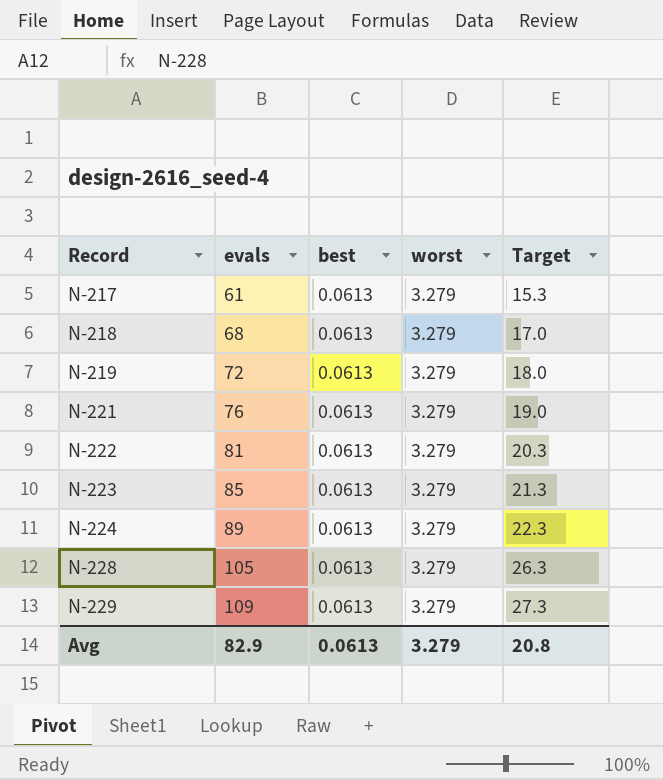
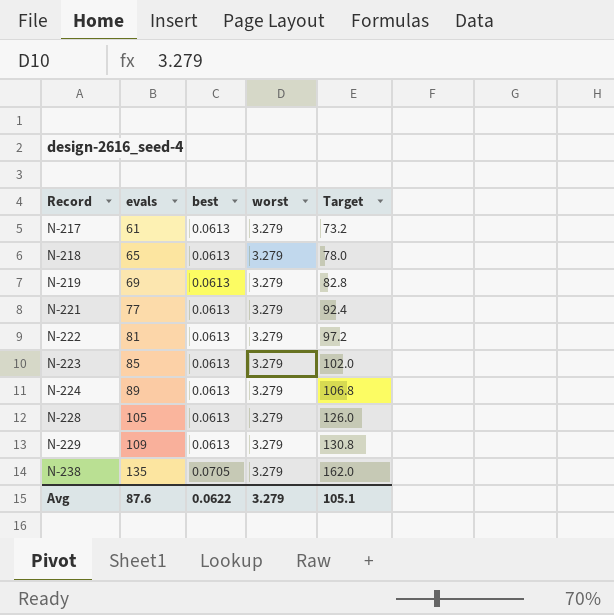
column Target | formula: [evals] * 0.25 -> [evals] * 1.2
N-218 | evals: 68 -> 65
N-219 | evals: 72 -> 69
N-221 | evals: 76 -> 77
row N-238: none -> 135 | 0.0705 | 3.279 | 162.0
Avg | evals: 82.9 -> 87.6
Avg | best: 0.0613 -> 0.0622
Avg | Target: 20.8 -> 105.1

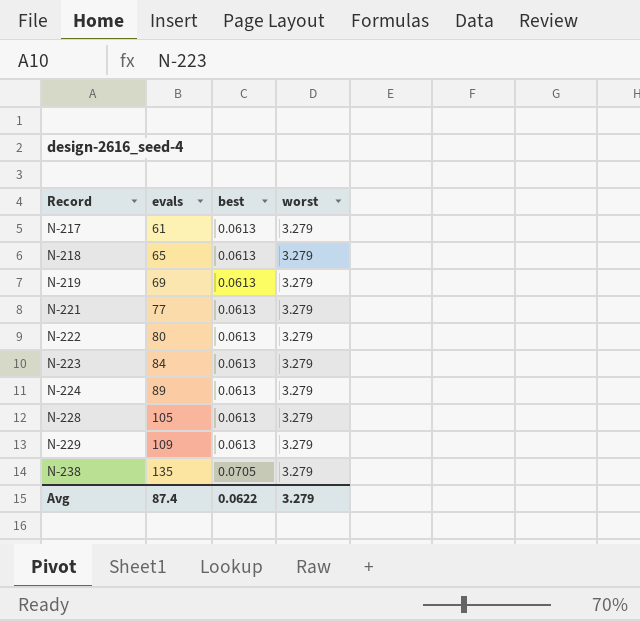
column Target | formula: [evals] * 1.2 -> none
N-222 | evals: 81 -> 80
N-223 | evals: 85 -> 84
Avg | evals: 87.6 -> 87.4

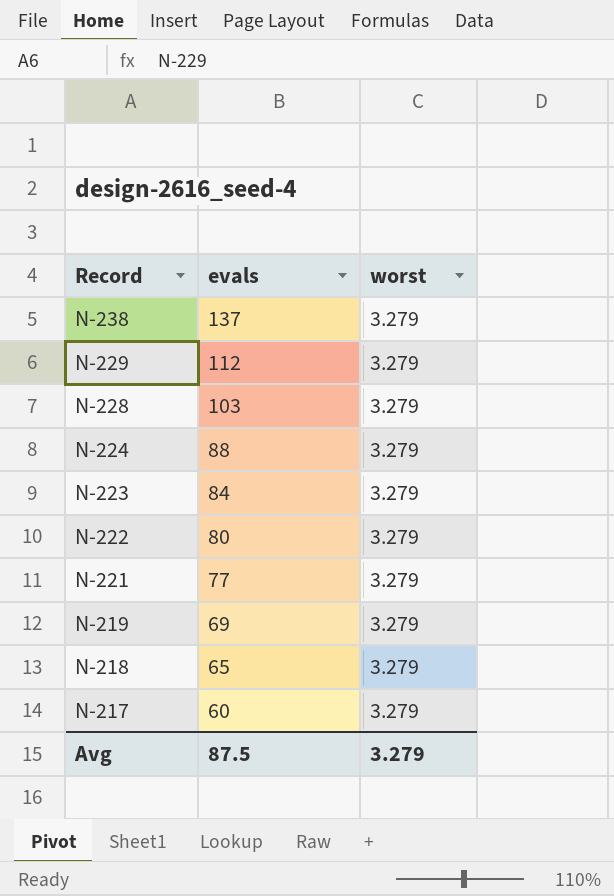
row order: Record ascending -> Record descending
column best | position: 3 -> none
N-238 | evals: 135 -> 137
N-229 | evals: 109 -> 112
N-228 | evals: 105 -> 103
N-224 | evals: 89 -> 88
N-217 | evals: 61 -> 60
Avg | evals: 87.4 -> 87.5

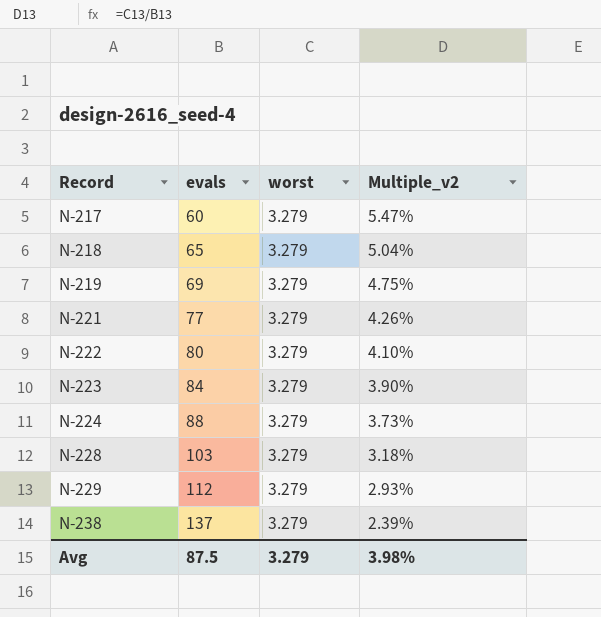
row order: Record descending -> Record ascending
column Multiple_v2 | formula: none -> [worst] / [evals]

